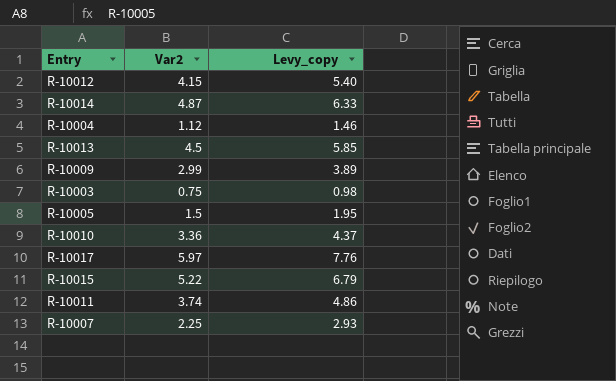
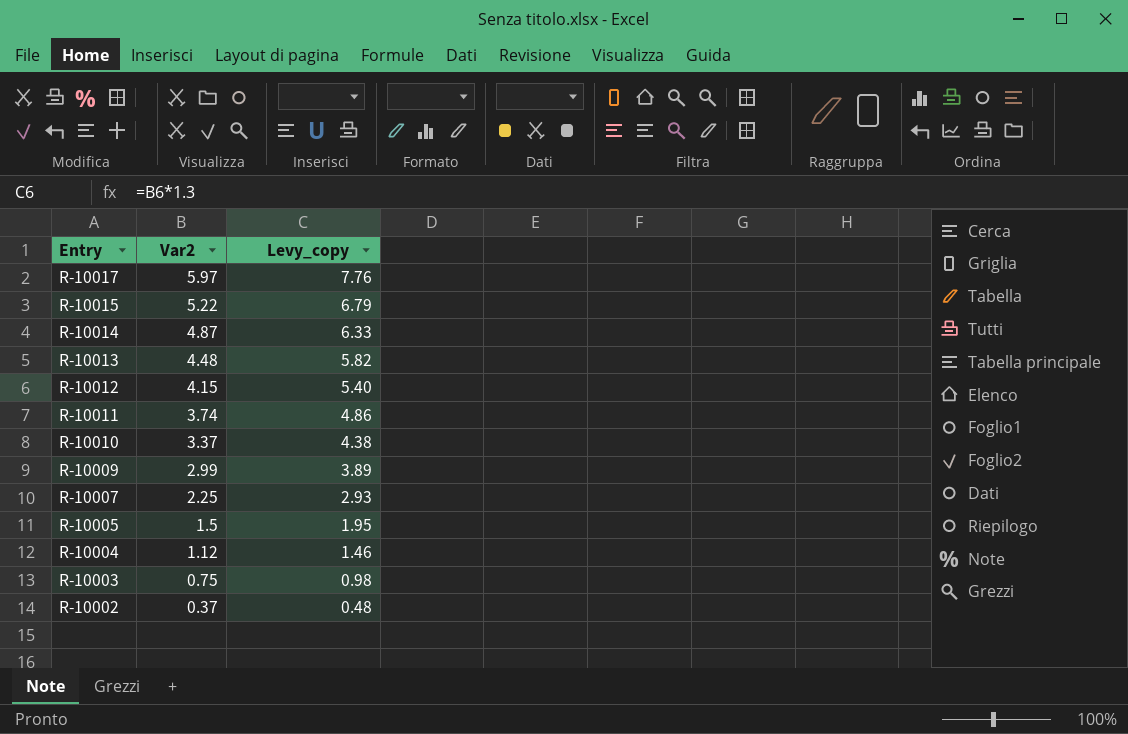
row order: none -> Entry descending
R-10013 | Var2: 4.5 -> 4.48
R-10013 | Levy_copy: 5.85 -> 5.82
R-10010 | Var2: 3.36 -> 3.37
R-10010 | Levy_copy: 4.37 -> 4.38
row R-10002: none -> 0.37 | 0.48

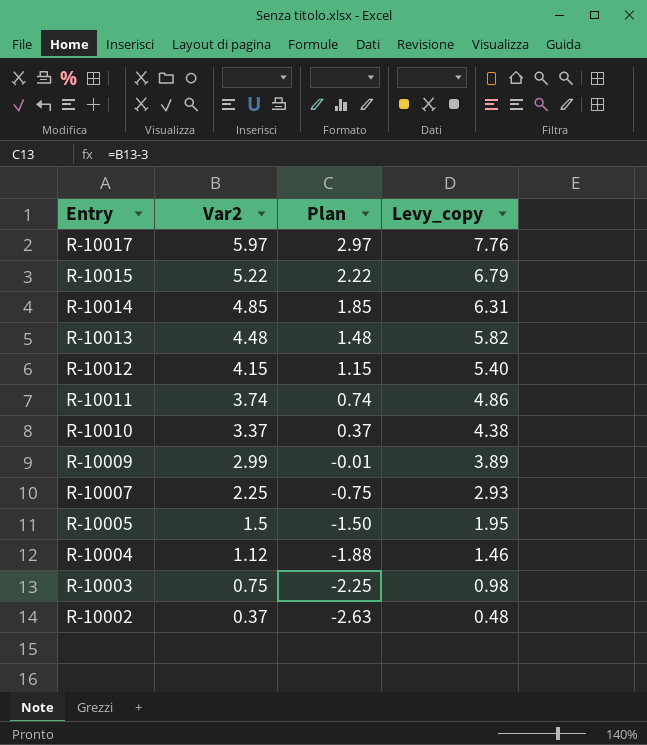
column Plan | formula: none -> [Var2] - 3
R-10014 | Var2: 4.87 -> 4.85
R-10014 | Levy_copy: 6.33 -> 6.31

